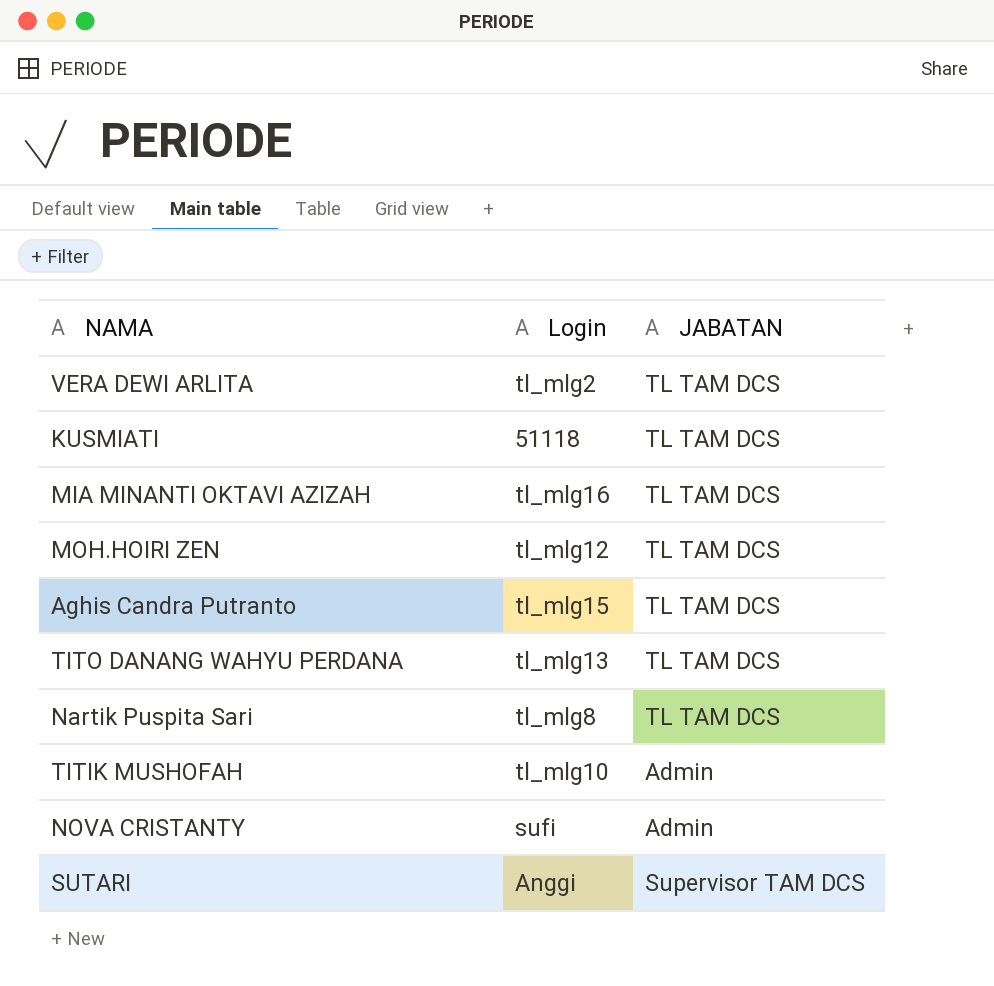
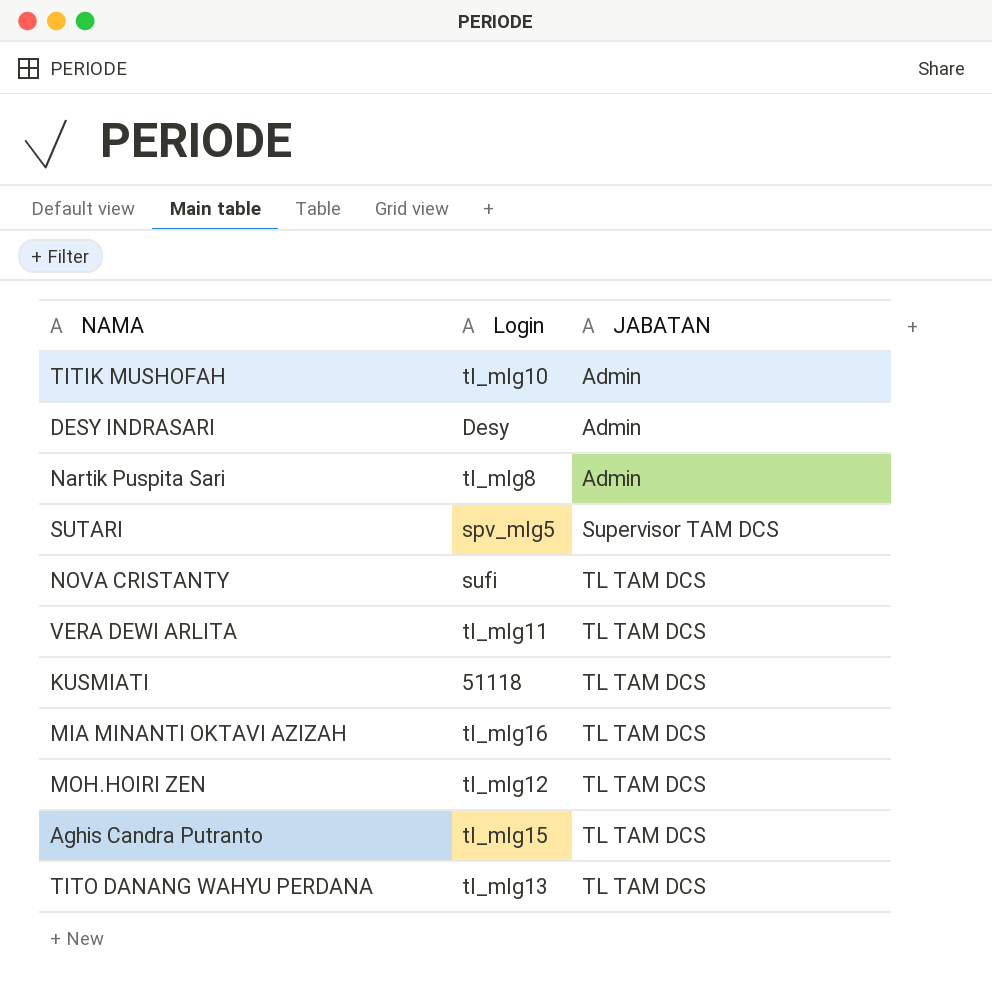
row order: none -> JABATAN ascending
row DESY INDRASARI: none -> Desy | Admin
Nartik Puspita Sari | JABATAN: TL TAM DCS -> Admin
SUTARI | Login: Anggi -> spv_mlg5
NOVA CRISTANTY | JABATAN: Admin -> TL TAM DCS
VERA DEWI ARLITA | Login: tl_mlg2 -> tl_mlg11

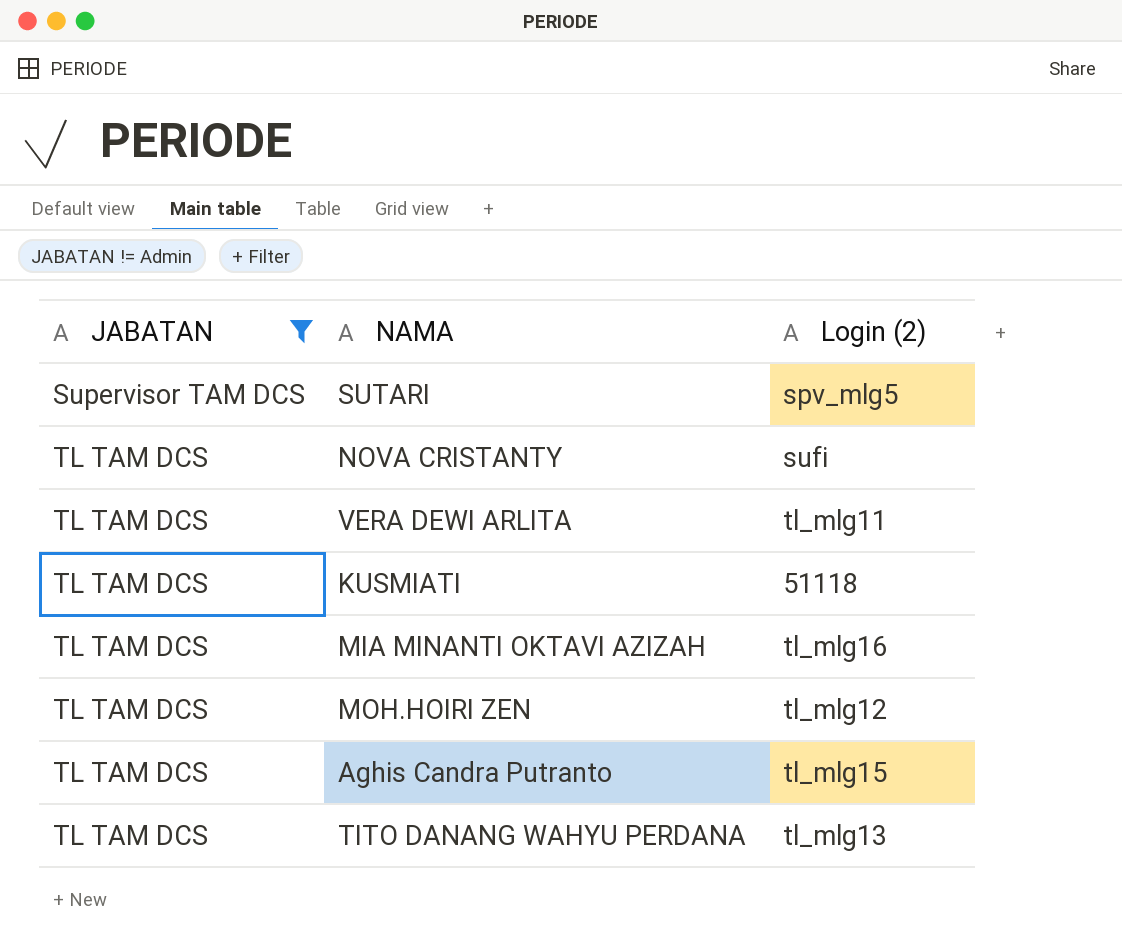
filter: none -> JABATAN != Admin
column JABATAN | position: 3 -> 1
column name: Login -> Login (2)

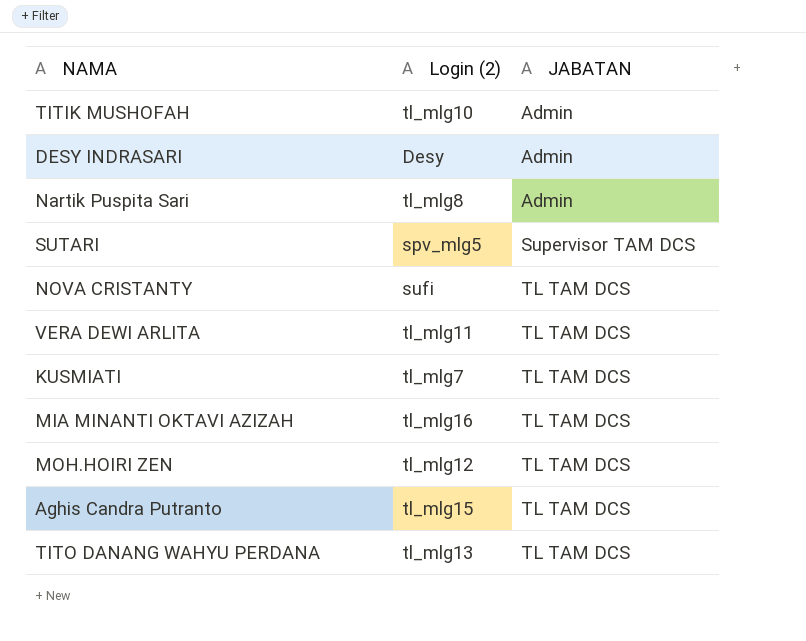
filter: JABATAN != Admin -> none
column JABATAN | position: 1 -> 3
KUSMIATI | Login (2): 51118 -> tl_mlg7

